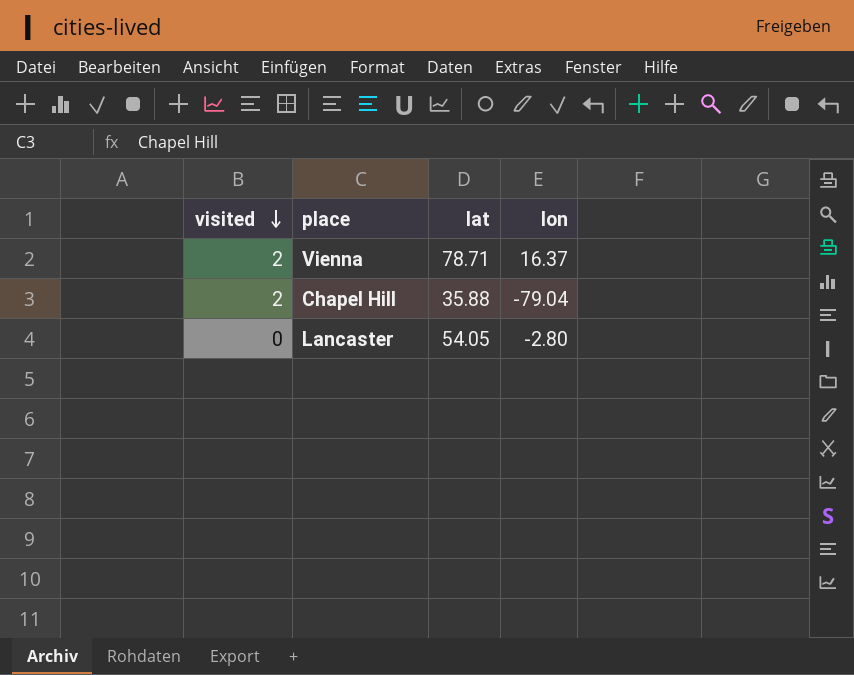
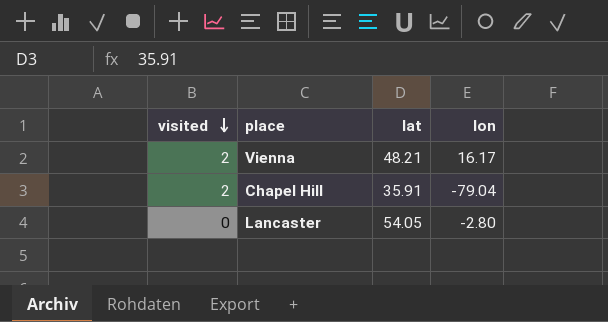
Vienna | lat: 78.71 -> 48.21
Vienna | lon: 16.37 -> 16.17
Chapel Hill | lat: 35.88 -> 35.91

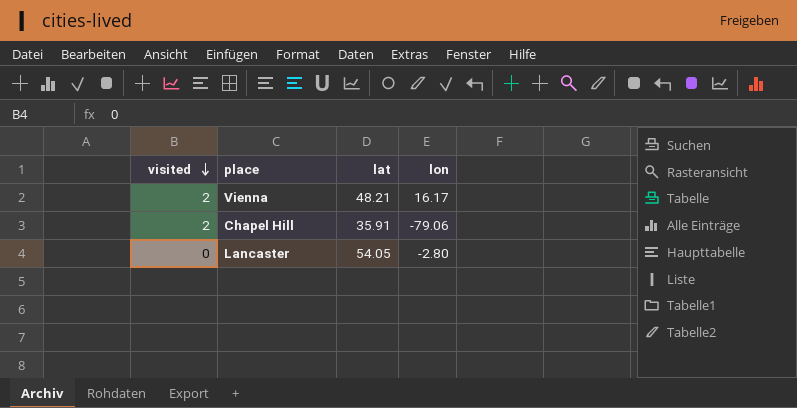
Chapel Hill | lon: -79.04 -> -79.06

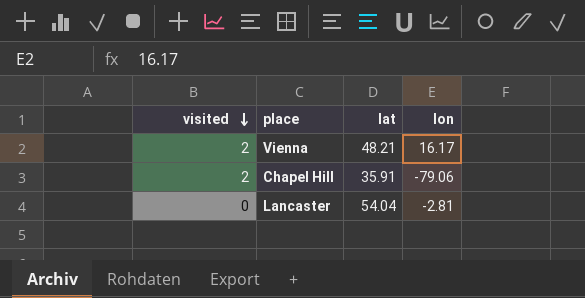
Lancaster | lat: 54.05 -> 54.04
Lancaster | lon: -2.80 -> -2.81

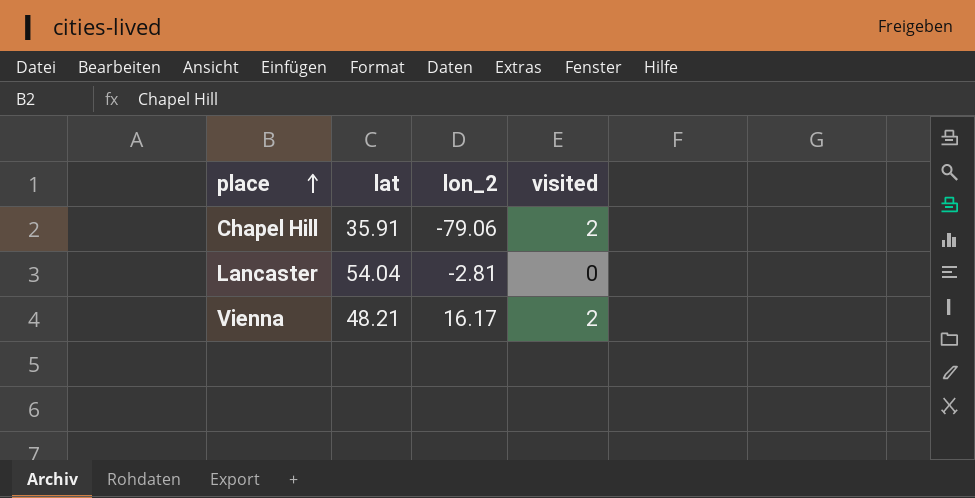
row order: visited descending -> place ascending
column name: lon -> lon_2
column visited | position: 1 -> 4

